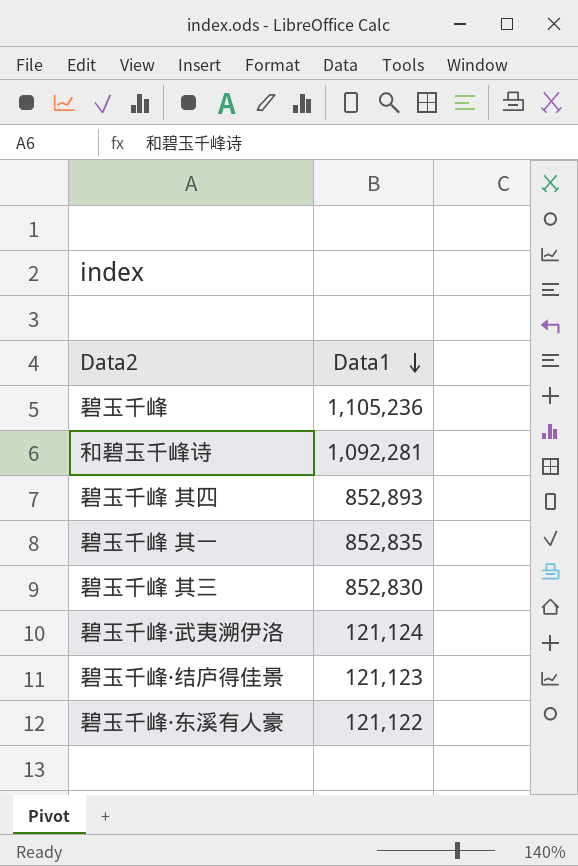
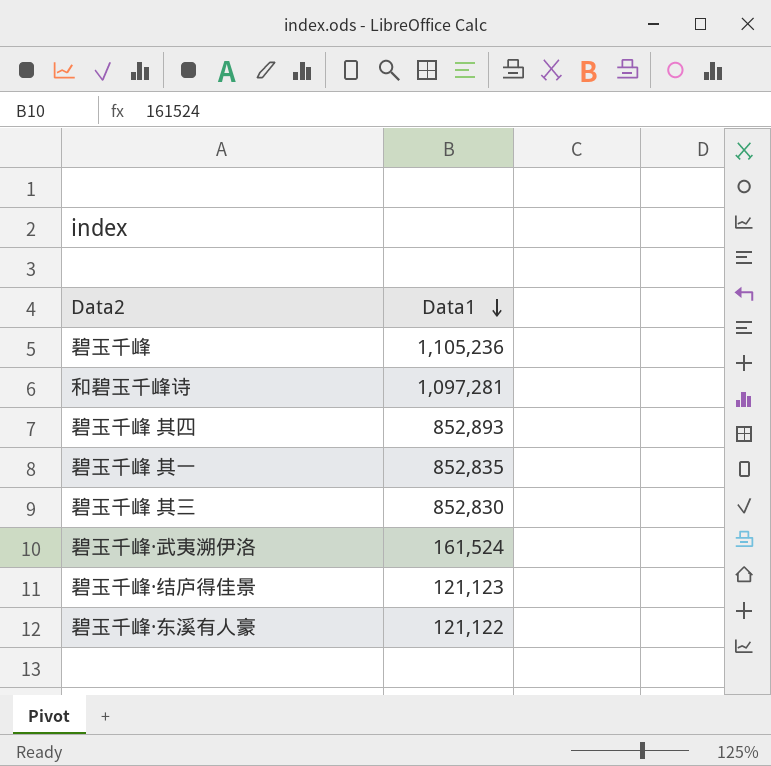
和碧玉千峰诗 | Data1: 1,092,281 -> 1,097,281
碧玉千峰·武夷溯伊洛 | Data1: 121,124 -> 161,524

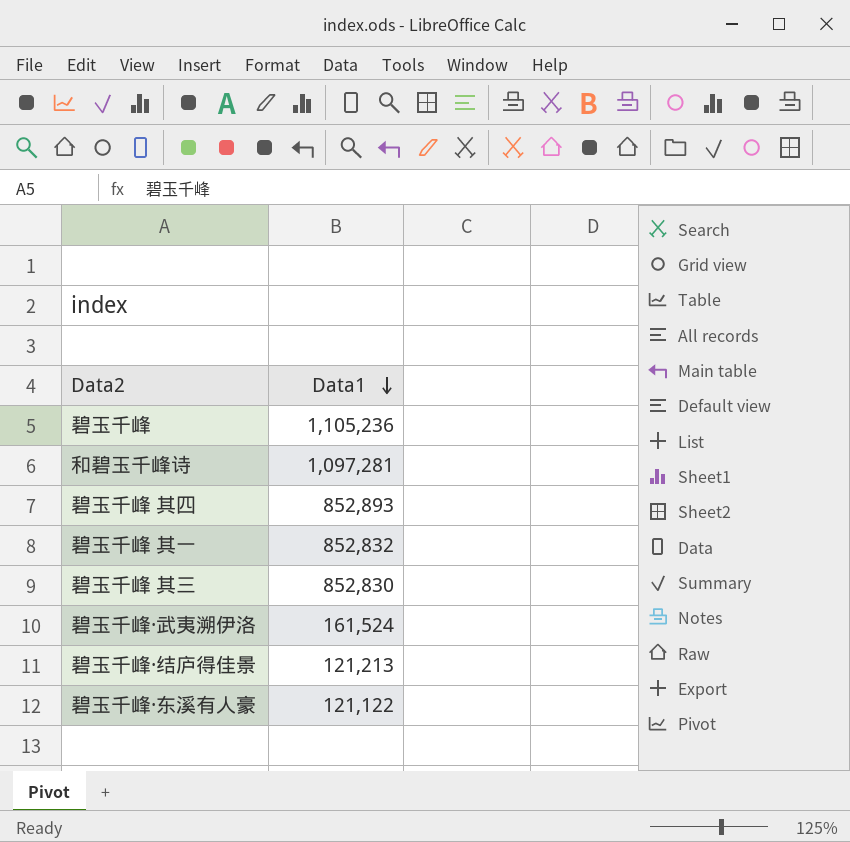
碧玉千峰 其一 | Data1: 852,835 -> 852,832
碧玉千峰·结庐得佳景 | Data1: 121,123 -> 121,213

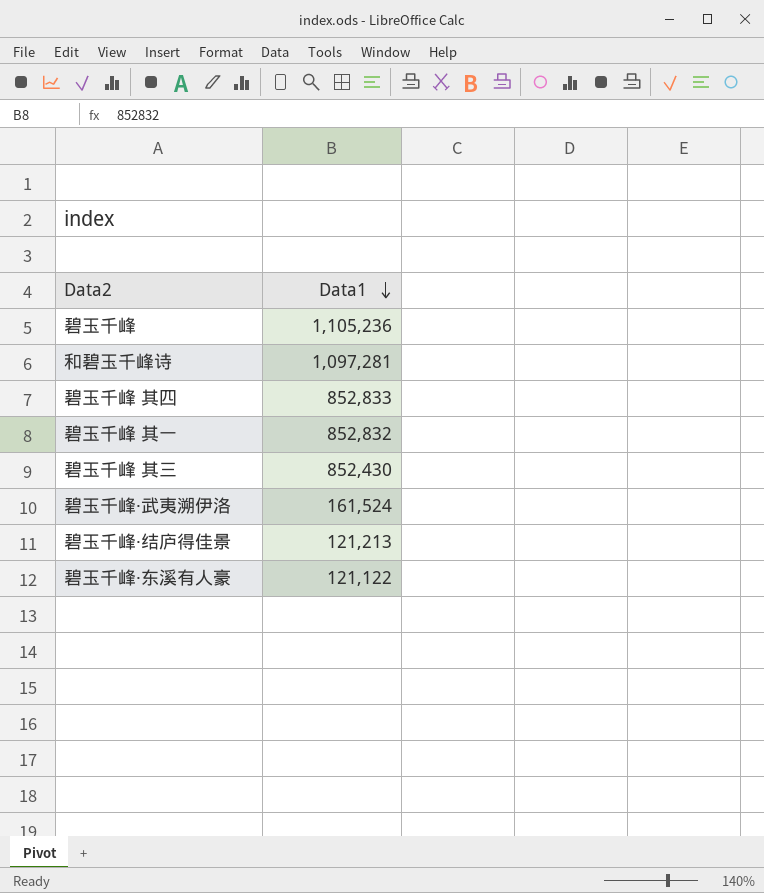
碧玉千峰 其四 | Data1: 852,893 -> 852,833
碧玉千峰 其三 | Data1: 852,830 -> 852,430

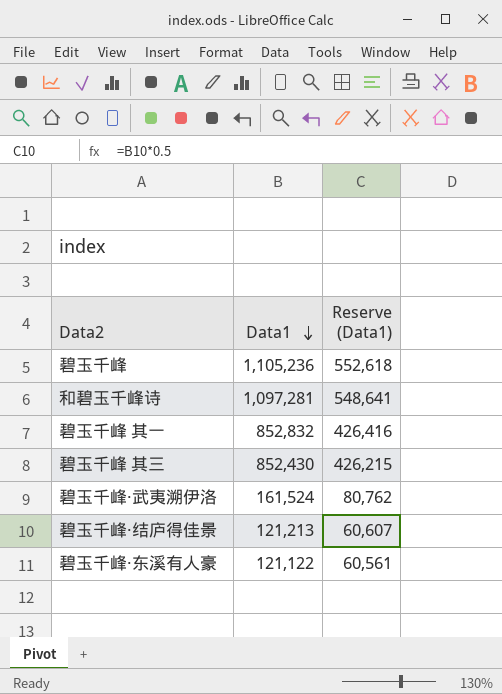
column Reserve (Data1) | formula: none -> [Data1] * 0.5
row 碧玉千峰 其四: 852,833 -> none

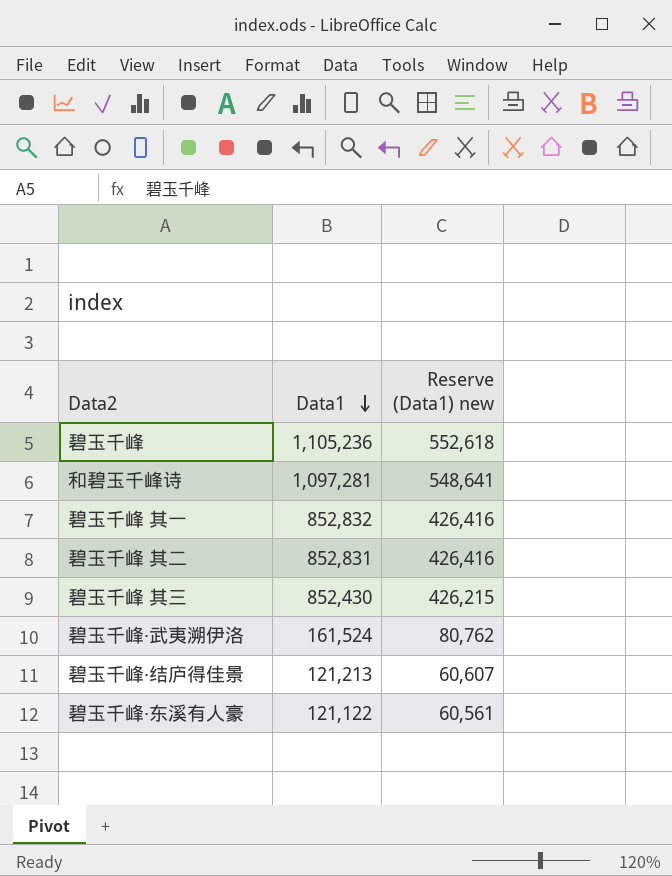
column name: Reserve (Data1) -> Reserve (Data1) new
row 碧玉千峰 其二: none -> 852,831 | 426,416

